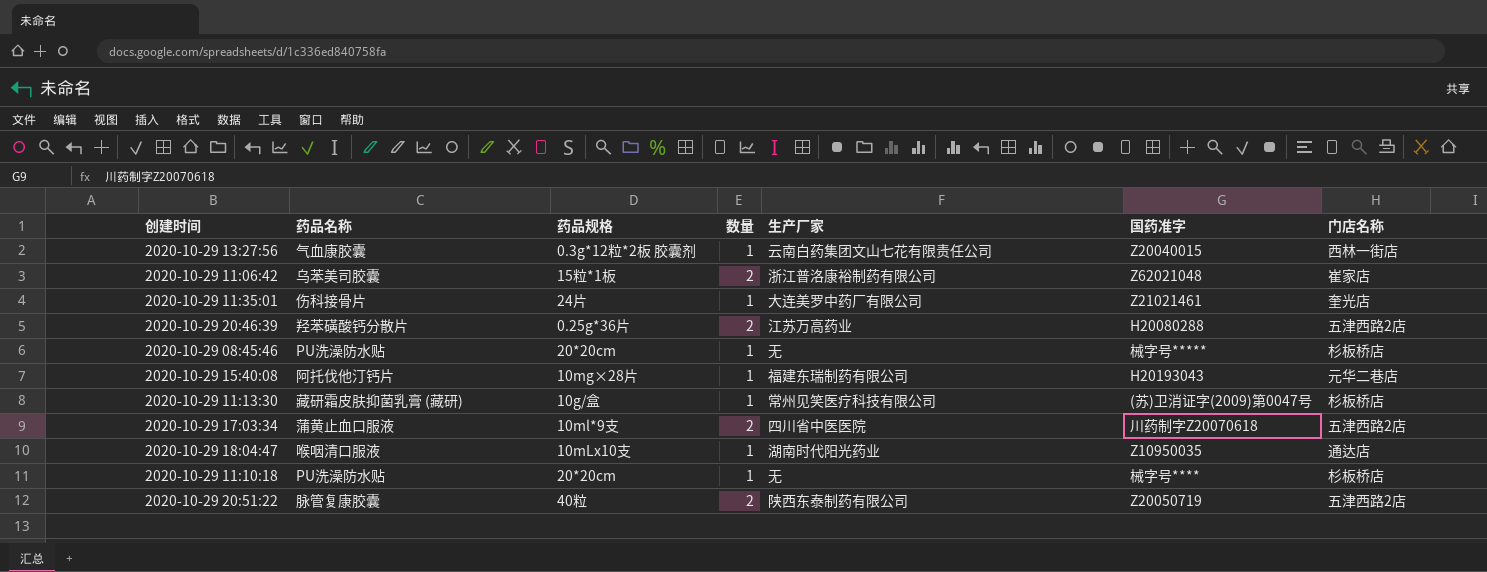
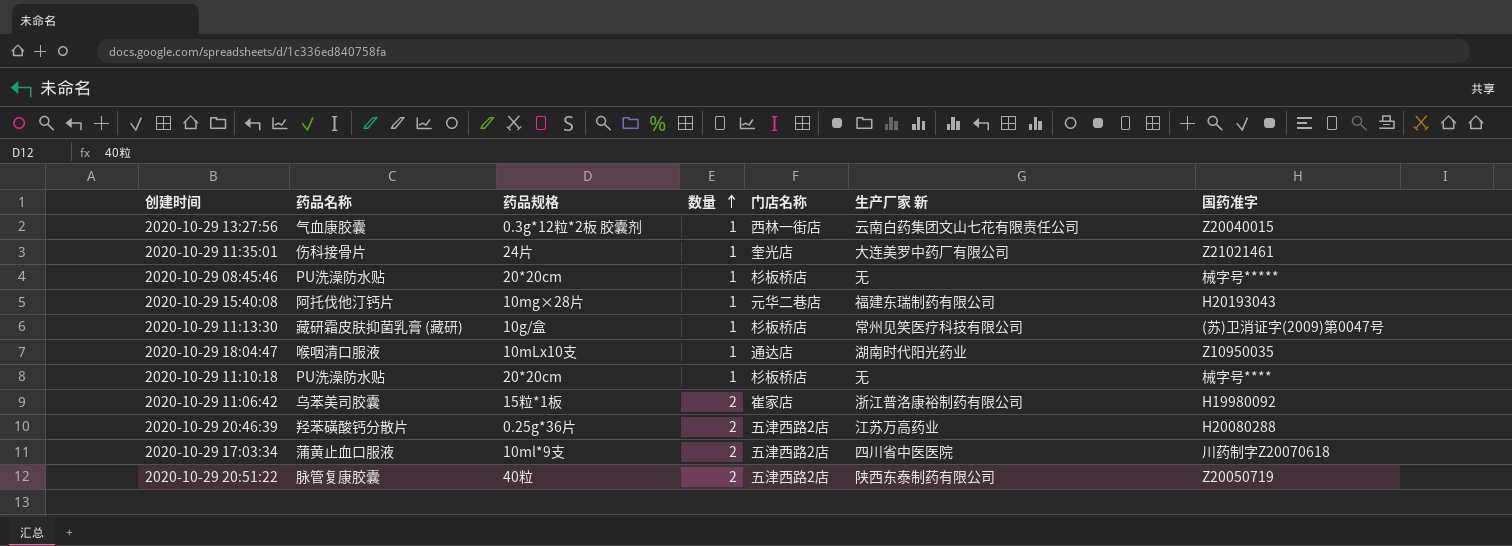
row order: none -> 数量 ascending
column 门店名称 | position: 7 -> 5
column name: 生产厂家 -> 生产厂家 新
2020-10-29 11:06:42 | 国药准字: Z62021048 -> H19980092

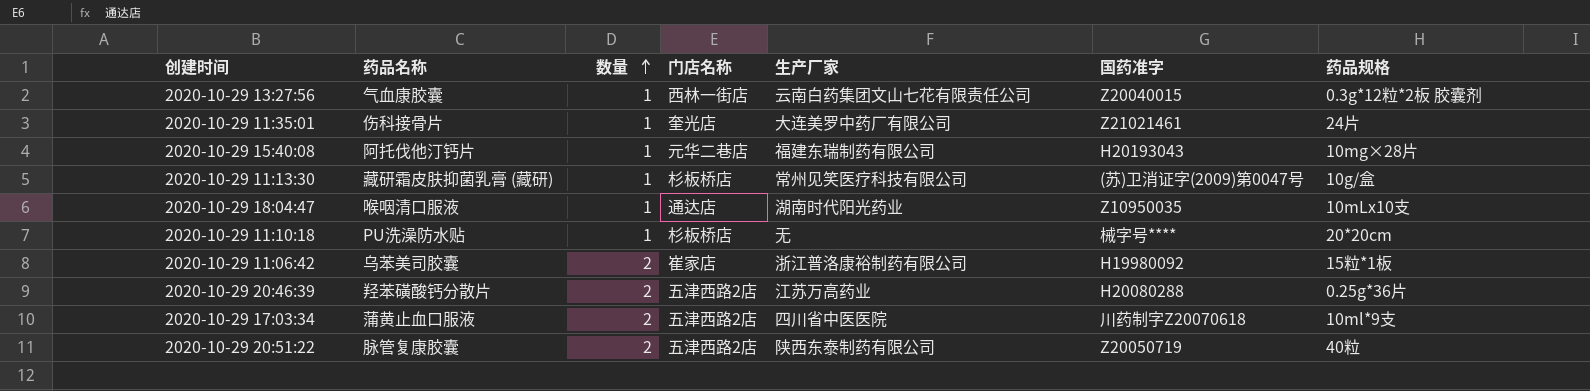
column name: 生产厂家 新 -> 生产厂家
column 药品规格 | position: 3 -> 7
row 2020-10-29 08:45:46: PU洗澡防水贴 | 20*20cm | 1 | 杉板桥店 | 无 | 械字号***** -> none

